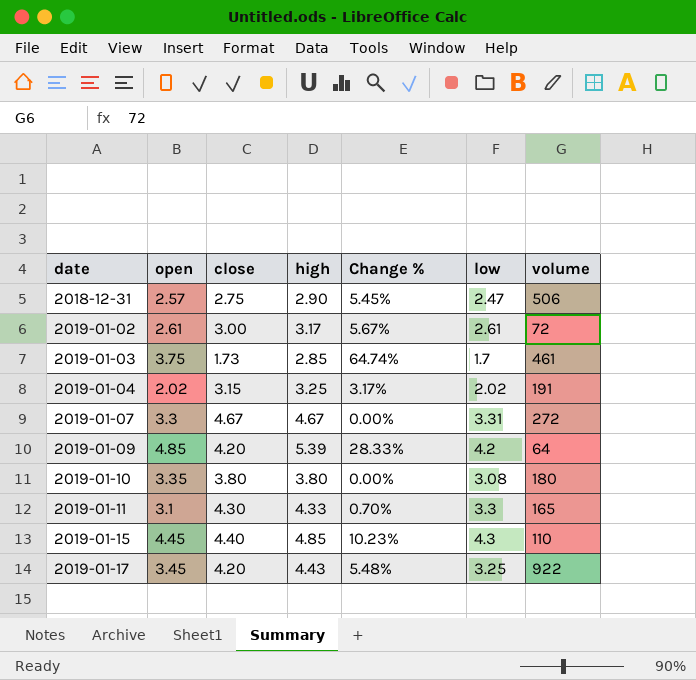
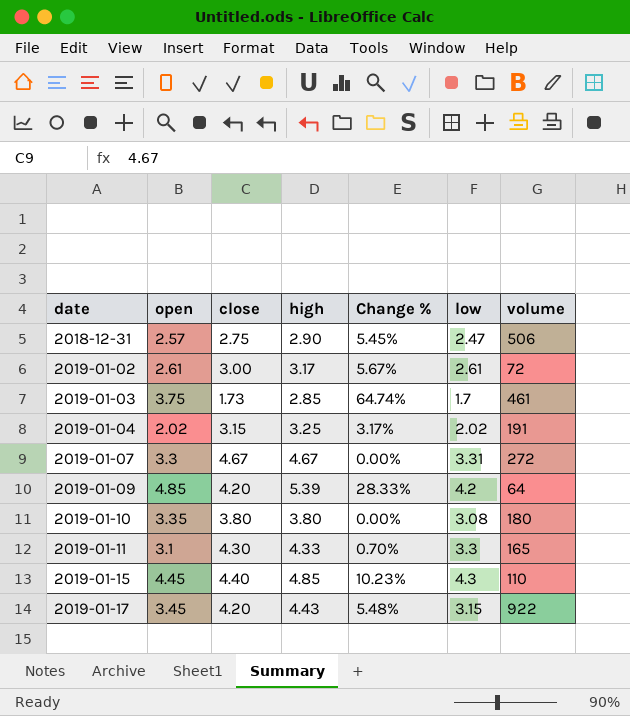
2019-01-17 | low: 3.25 -> 3.15

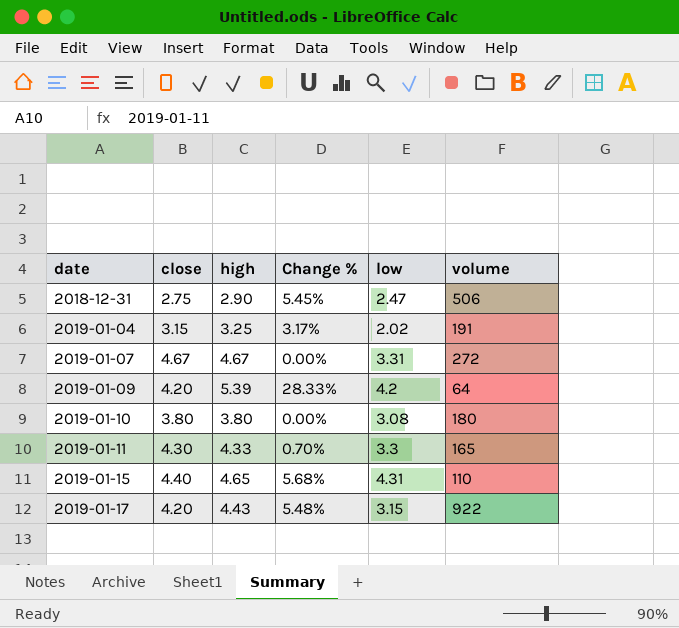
column open | position: 2 -> none
row 2019-01-02: 2.61 | 3.00 | 3.17 | 5.67% | 2.61 | 72 -> none
row 2019-01-03: 3.75 | 1.73 | 2.85 | 64.74% | 1.7 | 461 -> none
2019-01-15 | high: 4.85 -> 4.65
2019-01-15 | Change %: 10.23% -> 5.68%
2019-01-15 | low: 4.3 -> 4.31

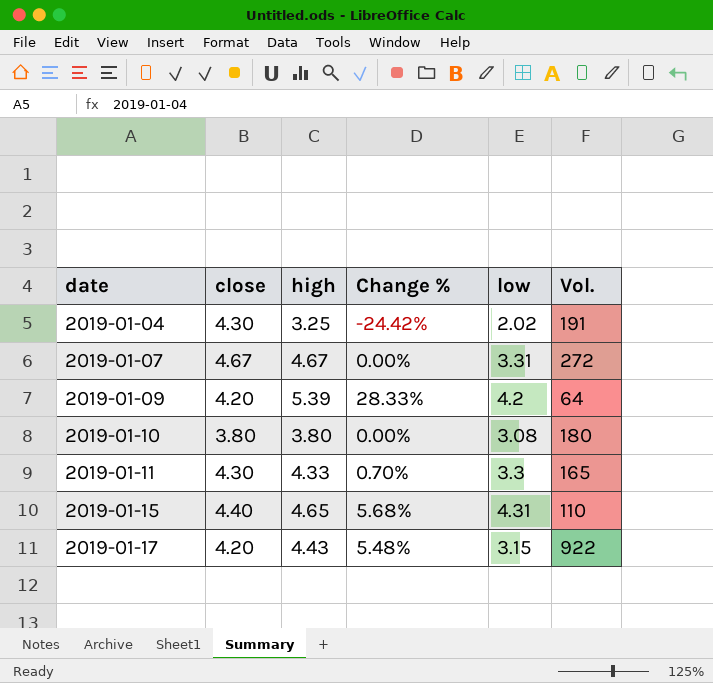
column name: volume -> Vol.
row 2018-12-31: 2.75 | 2.90 | 5.45% | 2.47 | 506 -> none
2019-01-04 | close: 3.15 -> 4.30
2019-01-04 | Change %: 3.17% -> -24.42%

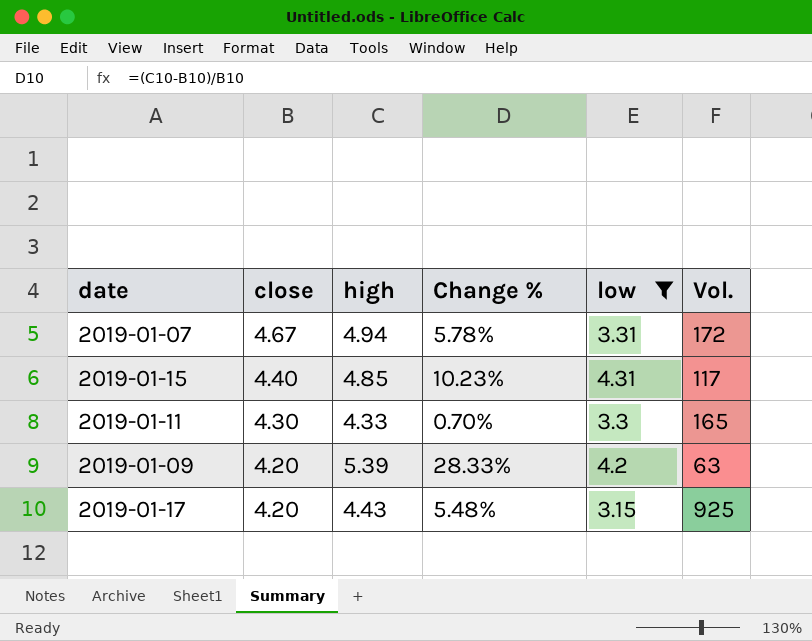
filter: none -> low >= 3.15
row order: date ascending -> close descending
2019-01-07 | high: 4.67 -> 4.94
2019-01-07 | Change %: 0.00% -> 5.78%
2019-01-07 | Vol.: 272 -> 172
2019-01-15 | high: 4.65 -> 4.85
2019-01-15 | Change %: 5.68% -> 10.23%
2019-01-15 | Vol.: 110 -> 117
2019-01-09 | Vol.: 64 -> 63
2019-01-17 | Vol.: 922 -> 925

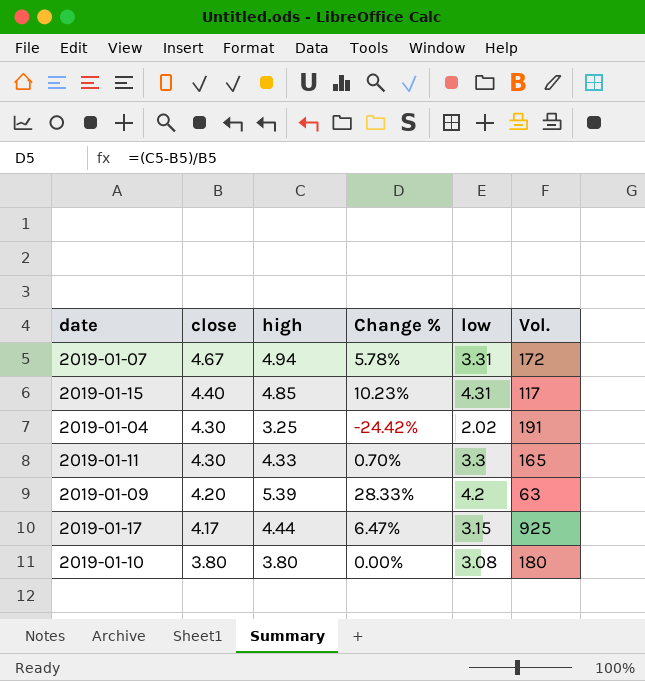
filter: low >= 3.15 -> none
2019-01-17 | close: 4.20 -> 4.17
2019-01-17 | high: 4.43 -> 4.44
2019-01-17 | Change %: 5.48% -> 6.47%

